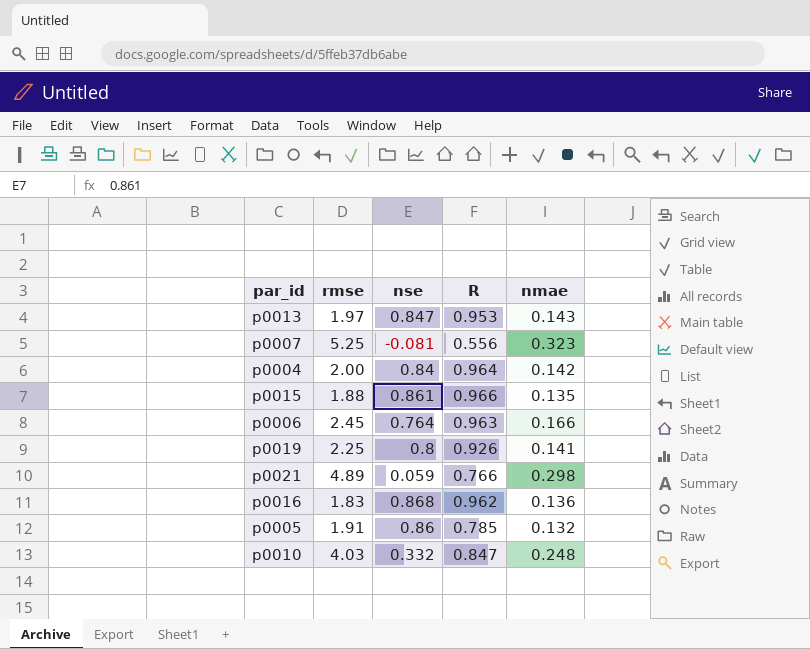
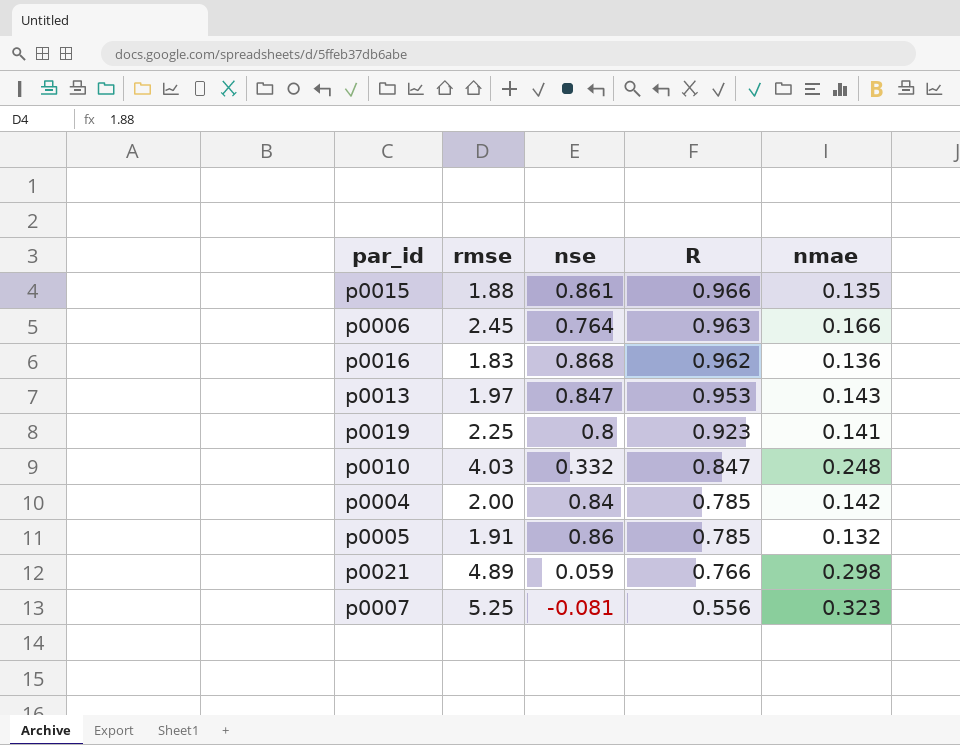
row order: none -> R descending
p0019 | R: 0.926 -> 0.923
p0004 | R: 0.964 -> 0.785

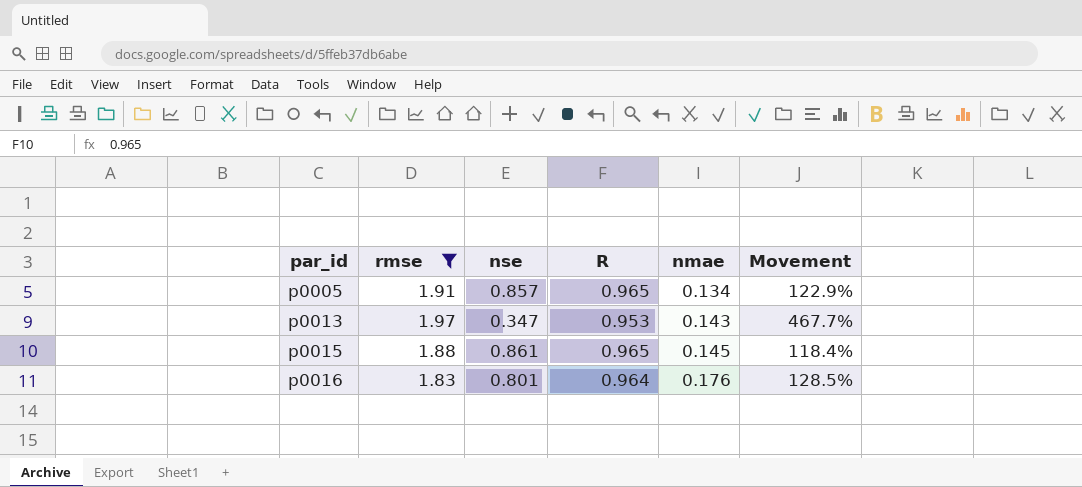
filter: none -> rmse <= 1.97
row order: R descending -> par_id ascending
column Movement | formula: none -> ([rmse] - [nse]) / [nse]
p0005 | nse: 0.86 -> 0.857
p0005 | R: 0.785 -> 0.965
p0005 | nmae: 0.132 -> 0.134
p0013 | nse: 0.847 -> 0.347
p0015 | R: 0.966 -> 0.965
p0015 | nmae: 0.135 -> 0.145
p0016 | nse: 0.868 -> 0.801
p0016 | R: 0.962 -> 0.964
p0016 | nmae: 0.136 -> 0.176

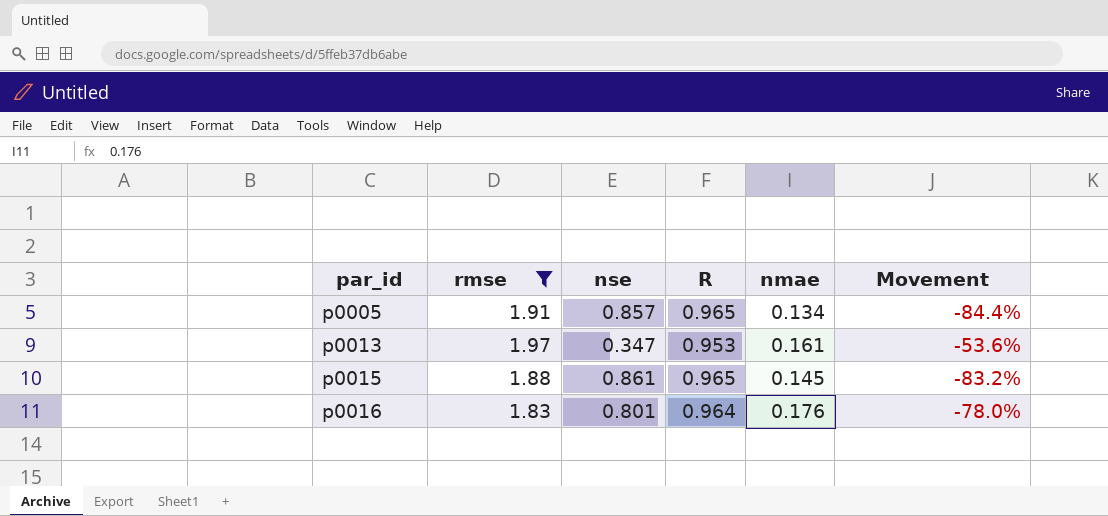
column Movement | formula: ([rmse] - [nse]) / [nse] -> ([nmae] - [nse]) / [nse]
p0013 | nmae: 0.143 -> 0.161

